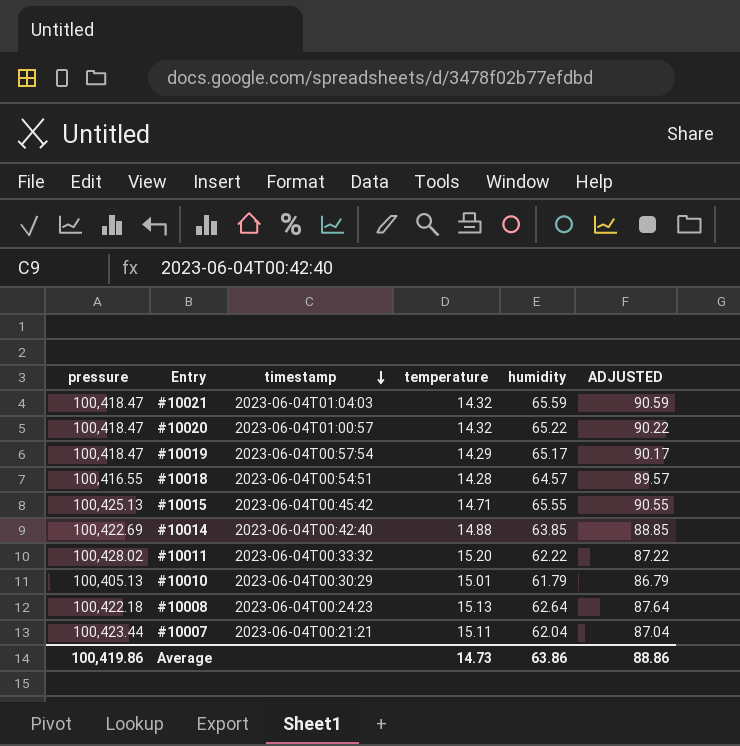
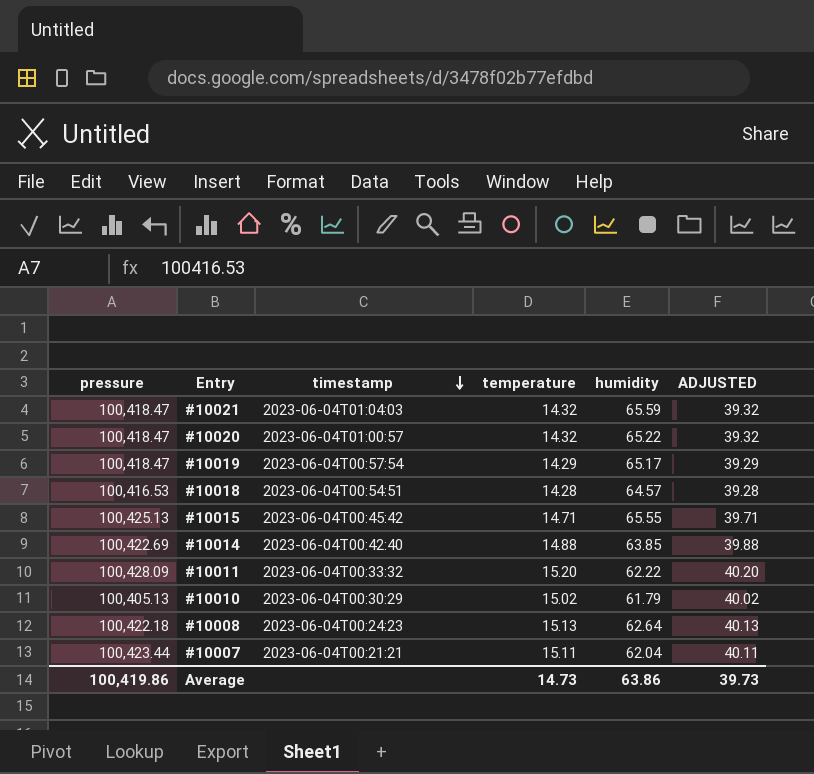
column ADJUSTED | formula: [humidity] + 25 -> [temperature] + 25
#10018 | pressure: 100,416.55 -> 100,416.53
#10011 | pressure: 100,428.02 -> 100,428.09
#10010 | temperature: 15.01 -> 15.02
Average | ADJUSTED: 88.86 -> 39.73

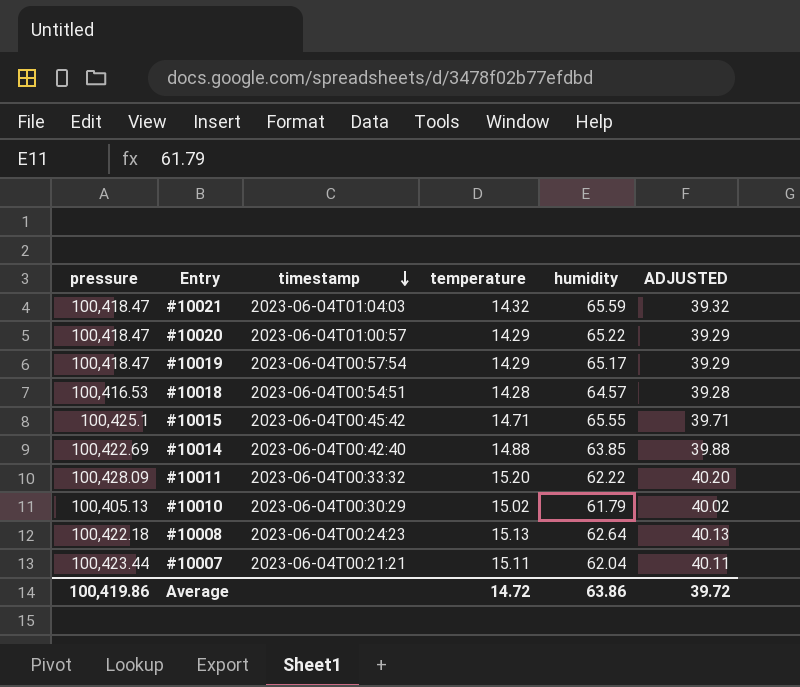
#10020 | temperature: 14.32 -> 14.29
#10020 | ADJUSTED: 39.32 -> 39.29
#10015 | pressure: 100,425.13 -> 100,425.1
Average | temperature: 14.73 -> 14.72
Average | ADJUSTED: 39.73 -> 39.72

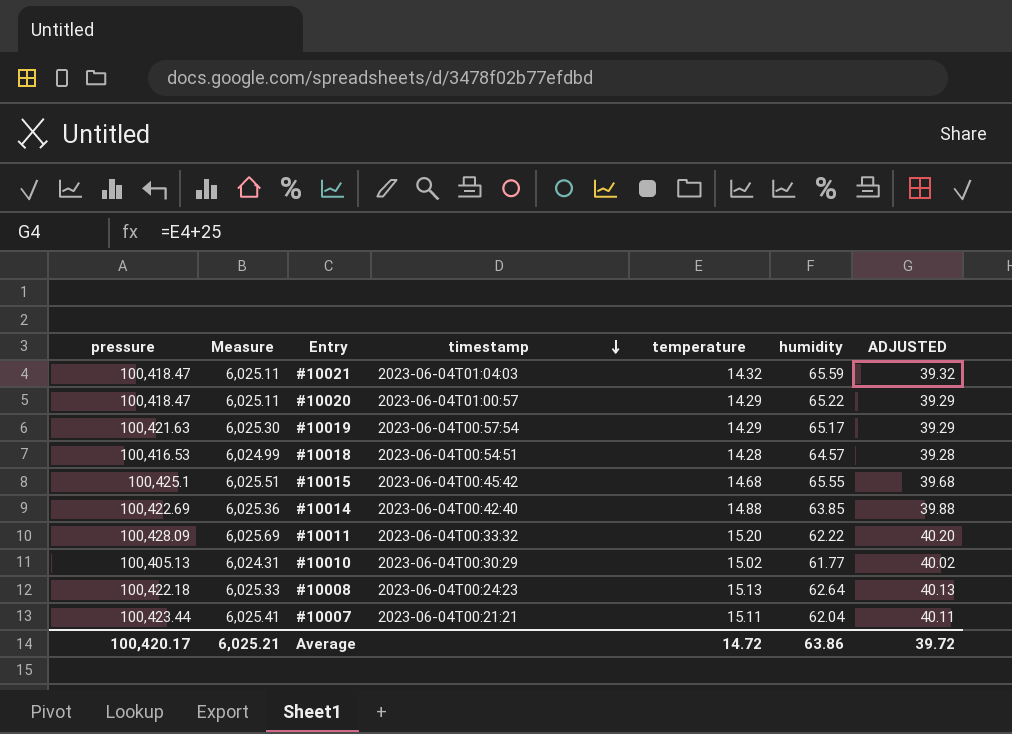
column Measure | formula: none -> [pressure] * 0.06
#10019 | pressure: 100,418.47 -> 100,421.63
#10015 | temperature: 14.71 -> 14.68
#10015 | ADJUSTED: 39.71 -> 39.68
#10010 | humidity: 61.79 -> 61.77
Average | pressure: 100,419.86 -> 100,420.17

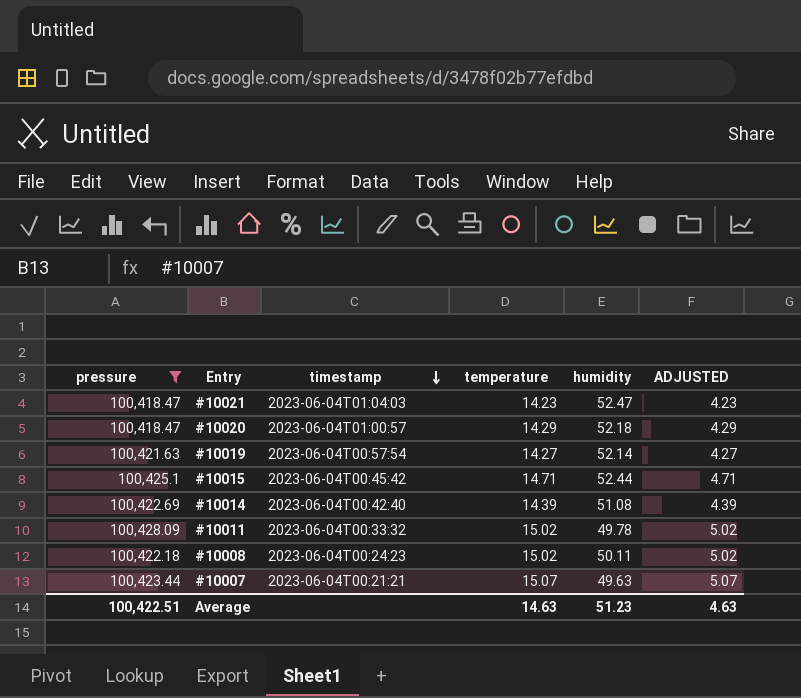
filter: none -> pressure >= 100,418.47
column Measure | formula: [pressure] * 0.06 -> none
column ADJUSTED | formula: [temperature] + 25 -> [temperature] - 10
#10021 | temperature: 14.32 -> 14.23
#10021 | humidity: 65.59 -> 52.47
#10020 | humidity: 65.22 -> 52.18
#10019 | temperature: 14.29 -> 14.27
#10019 | humidity: 65.17 -> 52.14
#10015 | temperature: 14.68 -> 14.71
#10015 | humidity: 65.55 -> 52.44
#10014 | temperature: 14.88 -> 14.39
#10014 | humidity: 63.85 -> 51.08
#10011 | temperature: 15.20 -> 15.02
#10011 | humidity: 62.22 -> 49.78
#10008 | temperature: 15.13 -> 15.02
#10008 | humidity: 62.64 -> 50.11
#10007 | temperature: 15.11 -> 15.07
#10007 | humidity: 62.04 -> 49.63
Average | pressure: 100,420.17 -> 100,422.51
Average | temperature: 14.72 -> 14.63
Average | humidity: 63.86 -> 51.23
Average | ADJUSTED: 39.72 -> 4.63

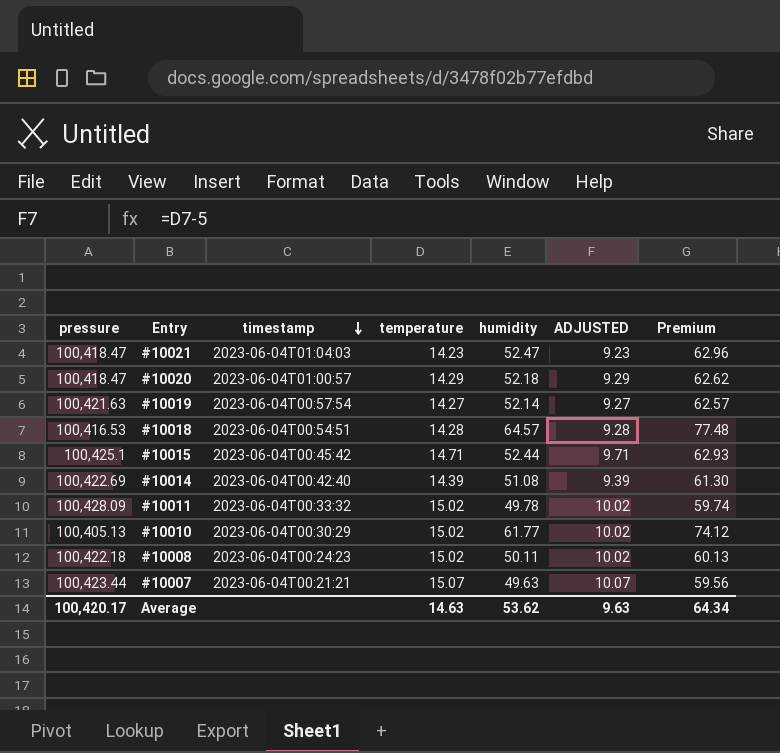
filter: pressure >= 100,418.47 -> none
column ADJUSTED | formula: [temperature] - 10 -> [temperature] - 5
column Premium | formula: none -> [humidity] * 1.2
Average | pressure: 100,422.51 -> 100,420.17
Average | humidity: 51.23 -> 53.62
Average | ADJUSTED: 4.63 -> 9.63

